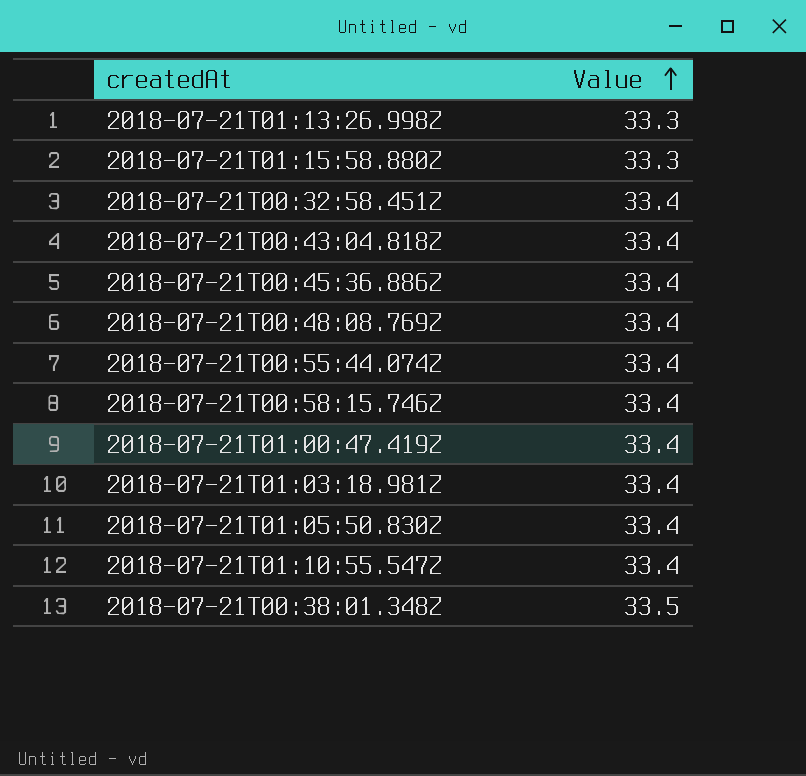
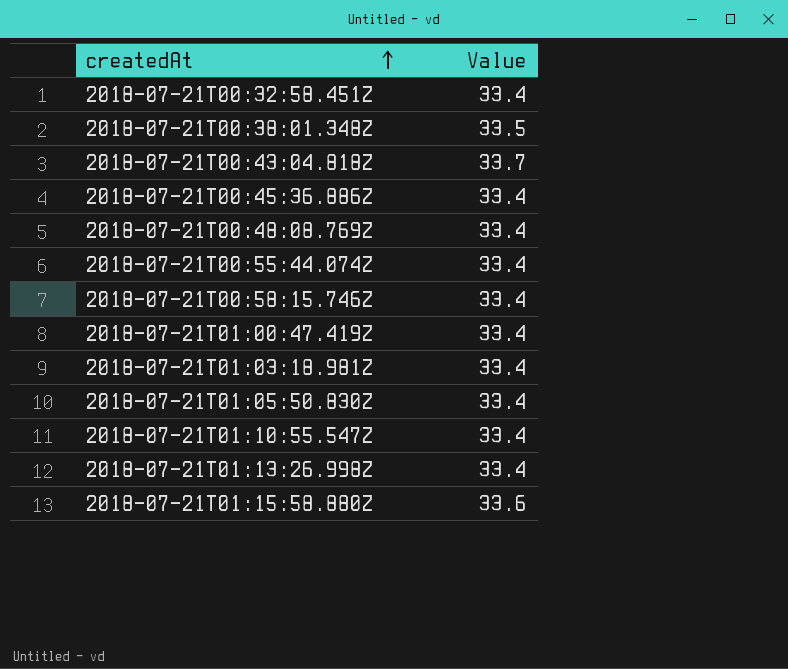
row order: Value ascending -> createdAt ascending
2018-07-21T00:43:04.818Z | Value: 33.4 -> 33.7
2018-07-21T01:13:26.998Z | Value: 33.3 -> 33.4
2018-07-21T01:15:58.880Z | Value: 33.3 -> 33.6

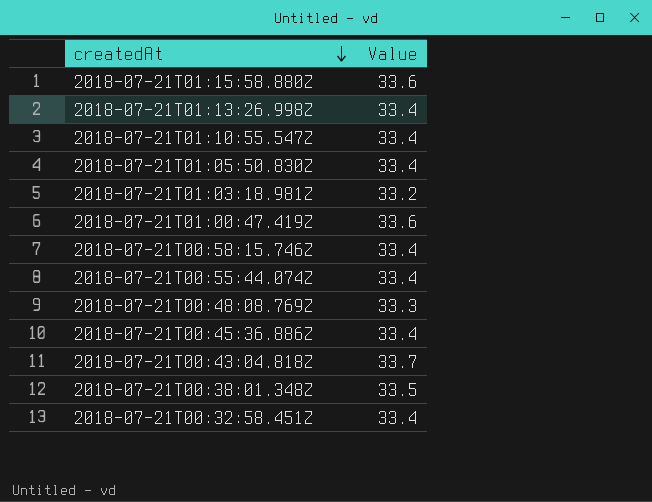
row order: createdAt ascending -> createdAt descending
2018-07-21T01:03:18.981Z | Value: 33.4 -> 33.2
2018-07-21T01:00:47.419Z | Value: 33.4 -> 33.6
2018-07-21T00:48:08.769Z | Value: 33.4 -> 33.3

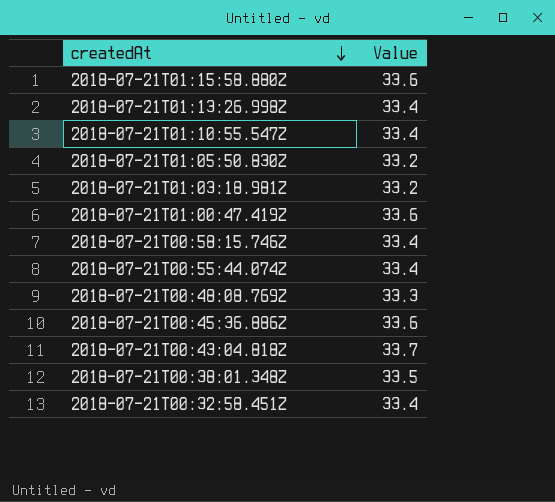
2018-07-21T01:05:50.830Z | Value: 33.4 -> 33.2
2018-07-21T00:45:36.886Z | Value: 33.4 -> 33.6

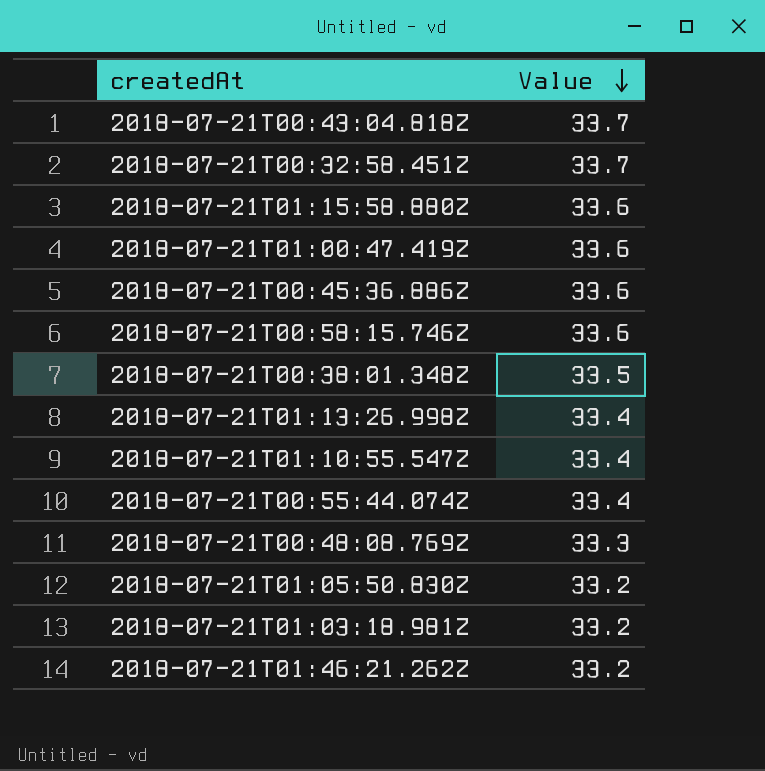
row order: createdAt descending -> Value descending
2018-07-21T00:32:58.451Z | Value: 33.4 -> 33.7
2018-07-21T00:58:15.746Z | Value: 33.4 -> 33.6
row 2018-07-21T01:46:21.262Z: none -> 33.2

